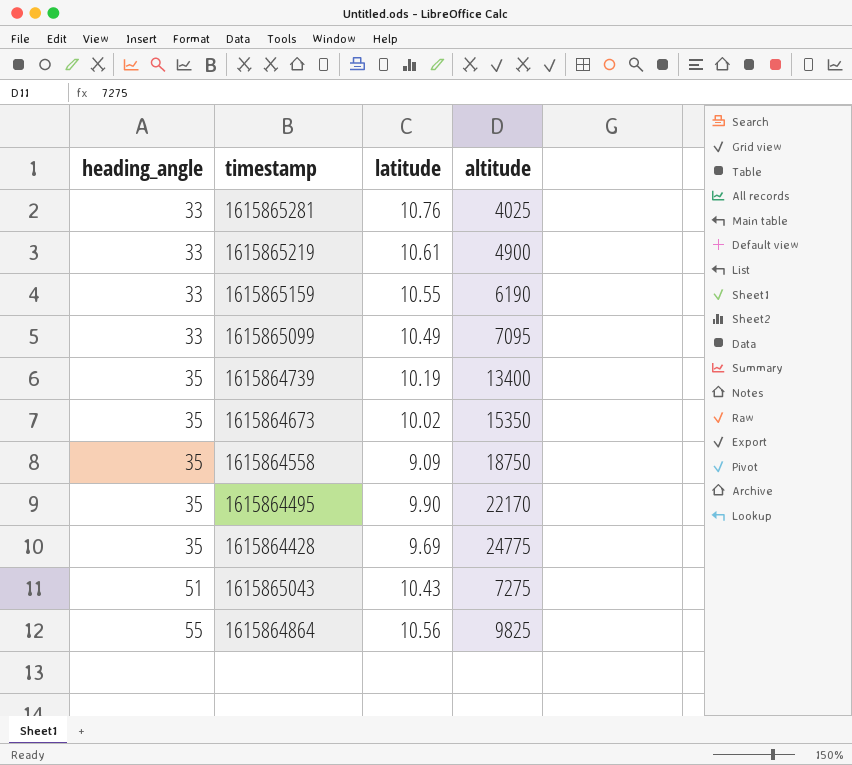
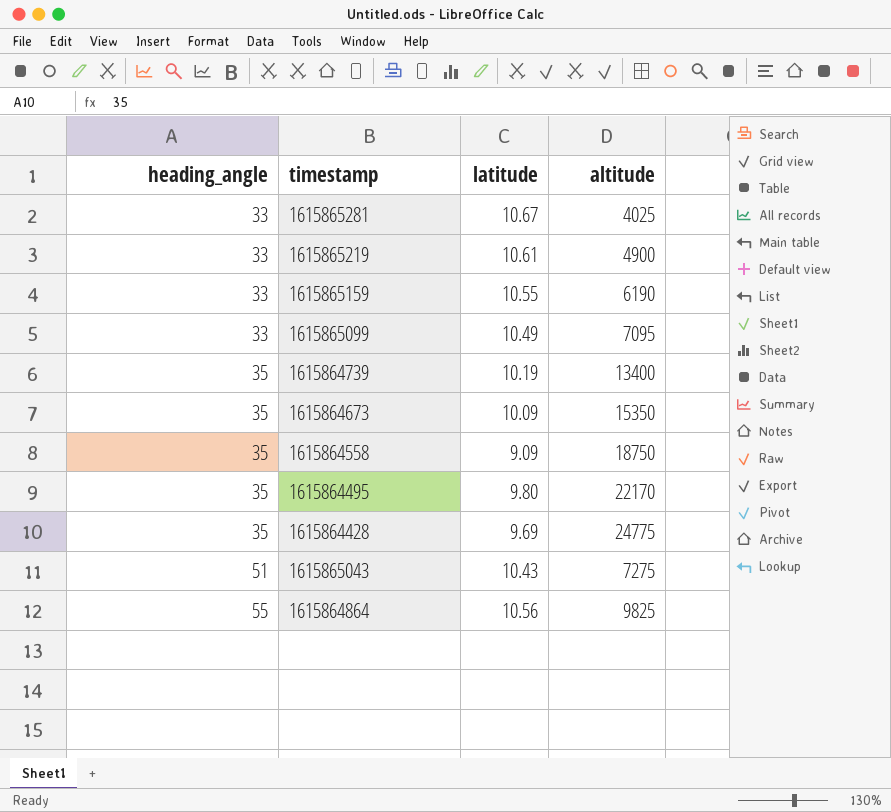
1615865281 | latitude: 10.76 -> 10.67
1615864673 | latitude: 10.02 -> 10.09
1615864495 | latitude: 9.90 -> 9.80

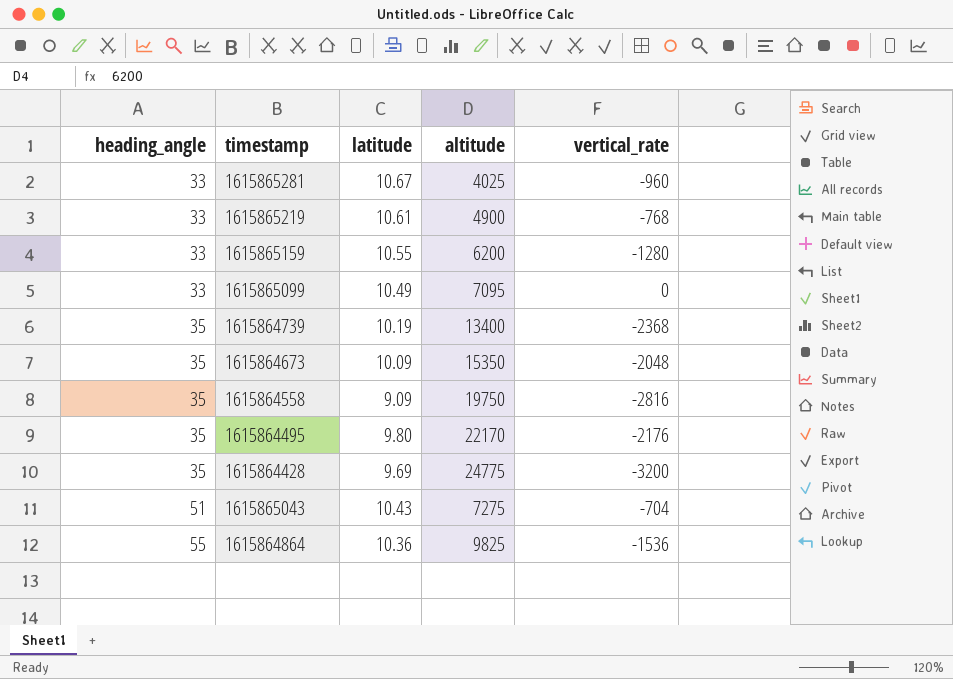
column vertical_rate | position: none -> 5
1615865159 | altitude: 6190 -> 6200
1615864558 | altitude: 18750 -> 19750
1615864864 | latitude: 10.56 -> 10.36

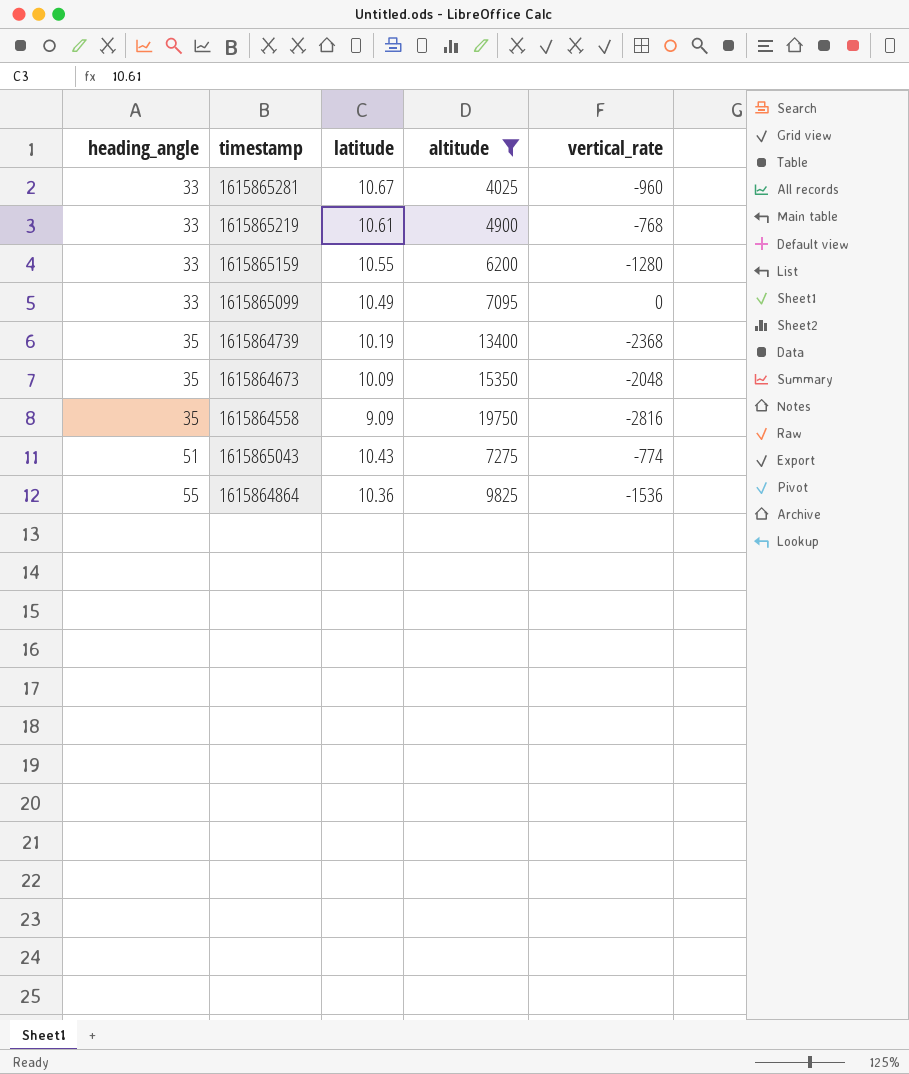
filter: none -> altitude <= 19750
1615865043 | vertical_rate: -704 -> -774

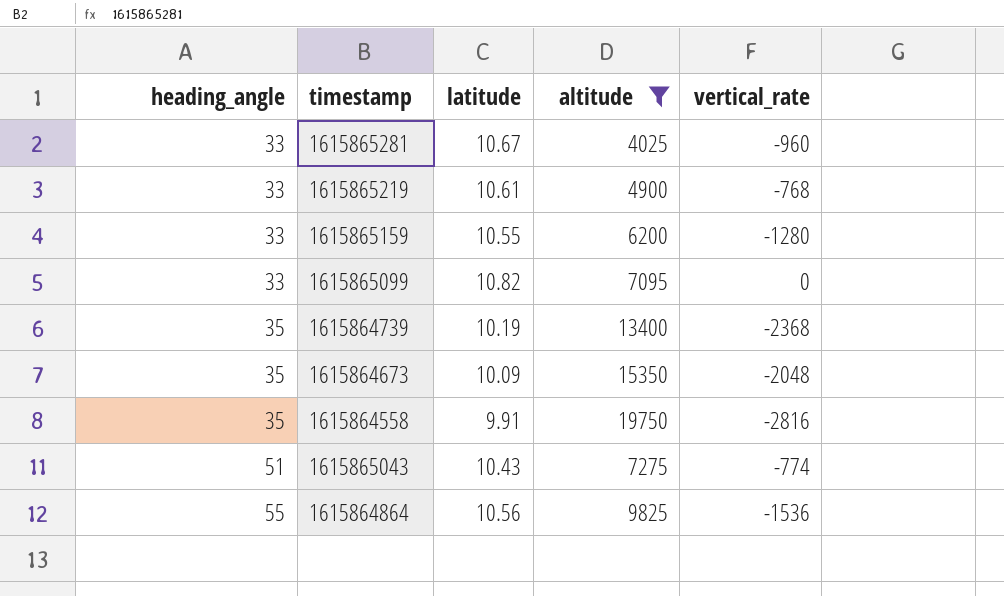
1615865099 | latitude: 10.49 -> 10.82
1615864558 | latitude: 9.09 -> 9.91
1615864864 | latitude: 10.36 -> 10.56

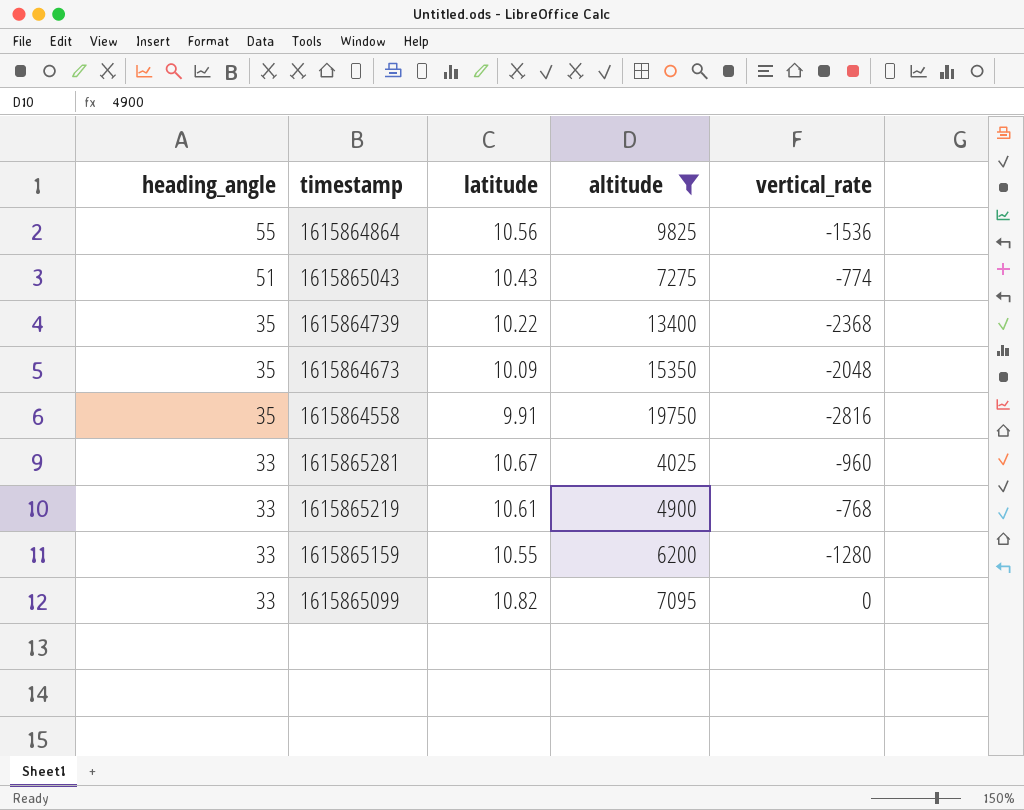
row order: heading_angle ascending -> heading_angle descending
1615864739 | latitude: 10.19 -> 10.22

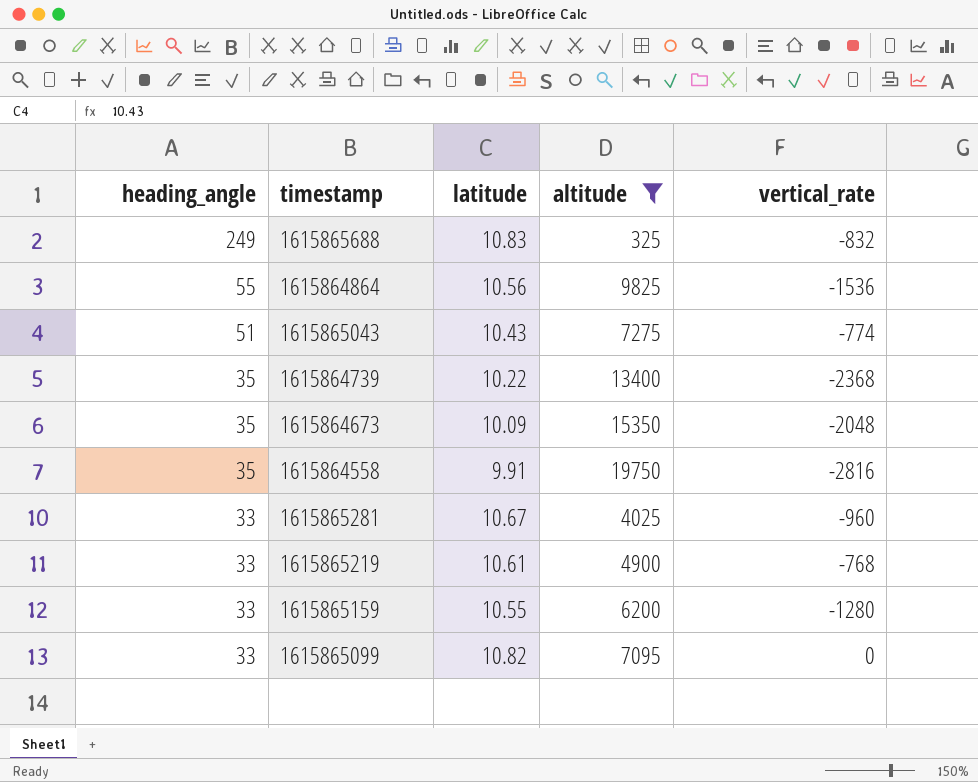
row 1615865688: none -> 249 | 10.83 | 325 | -832

